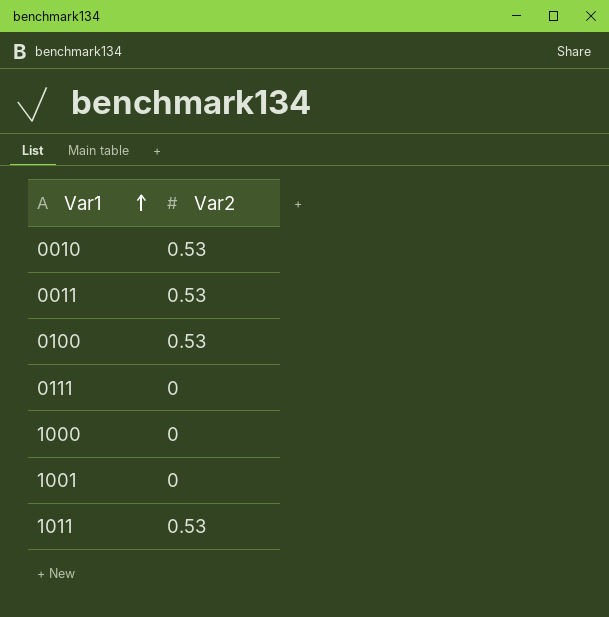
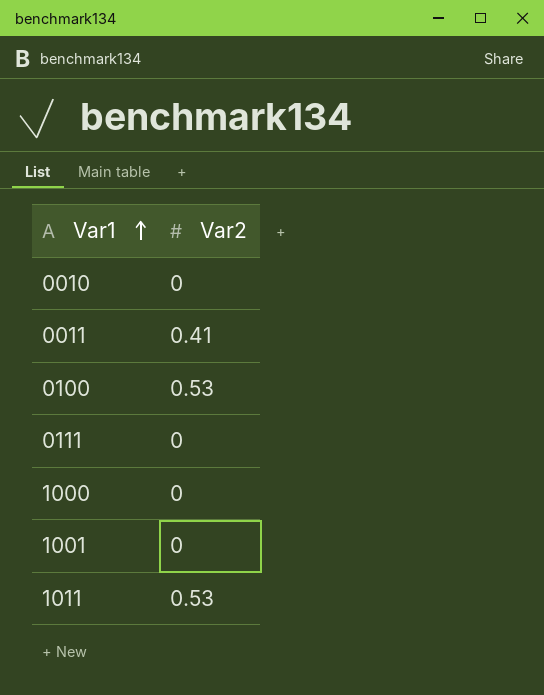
0010 | Var2: 0.53 -> 0
0011 | Var2: 0.53 -> 0.41

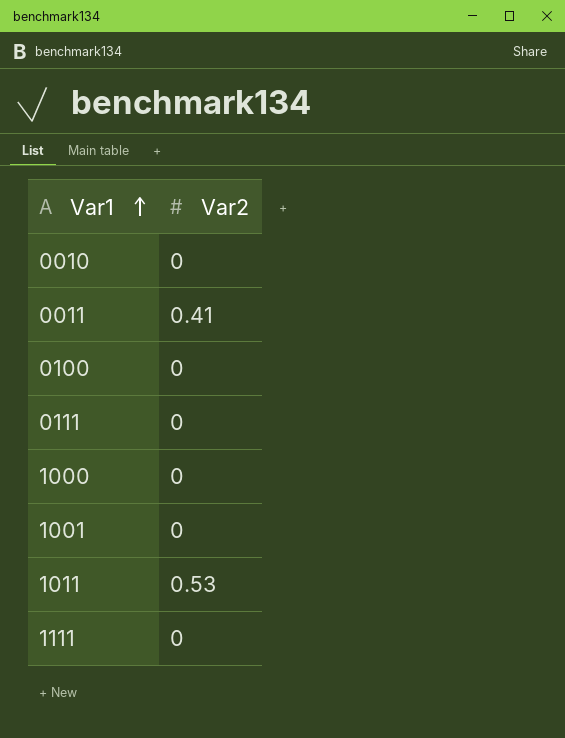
0100 | Var2: 0.53 -> 0
row 1111: none -> 0

